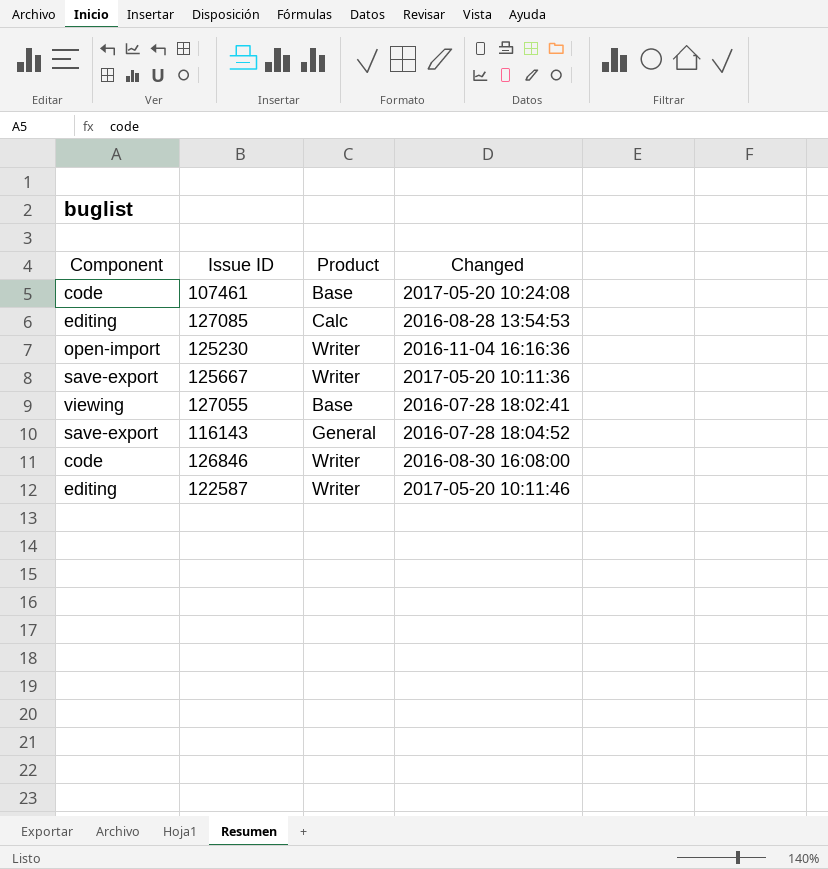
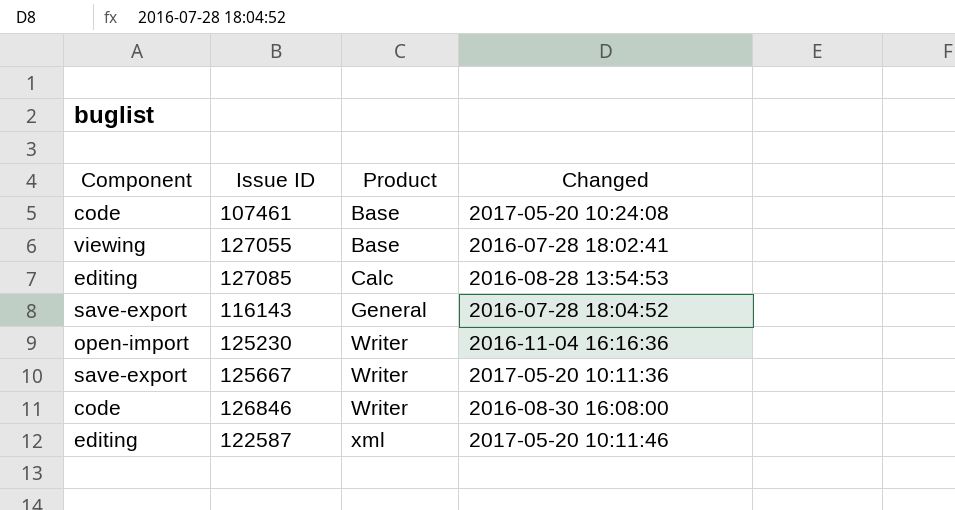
row order: none -> Product ascending
122587 | Product: Writer -> xml

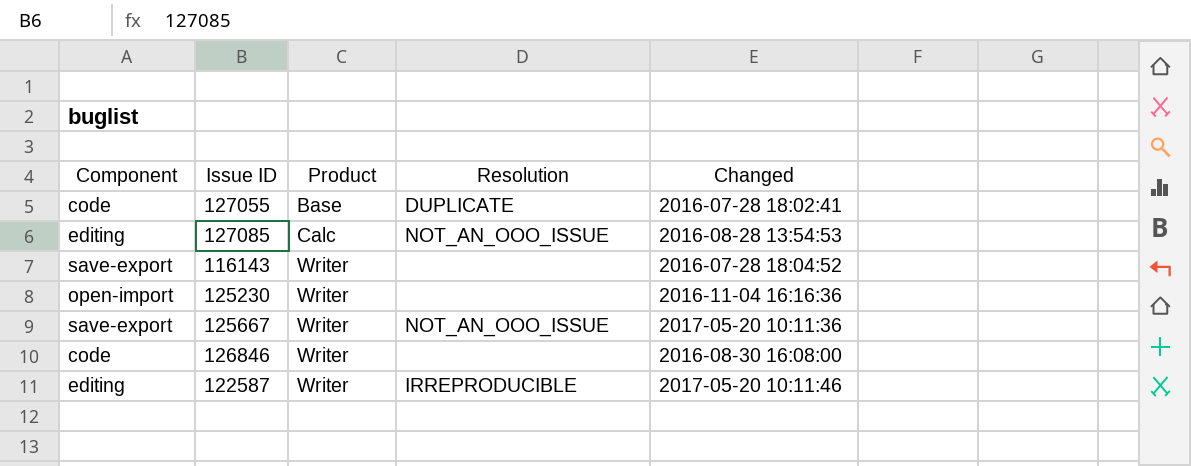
column Resolution | position: none -> 4
row 107461: code | Base | 2017-05-20 10:24:08 -> none
127055 | Component: viewing -> code
116143 | Product: General -> Writer
122587 | Product: xml -> Writer

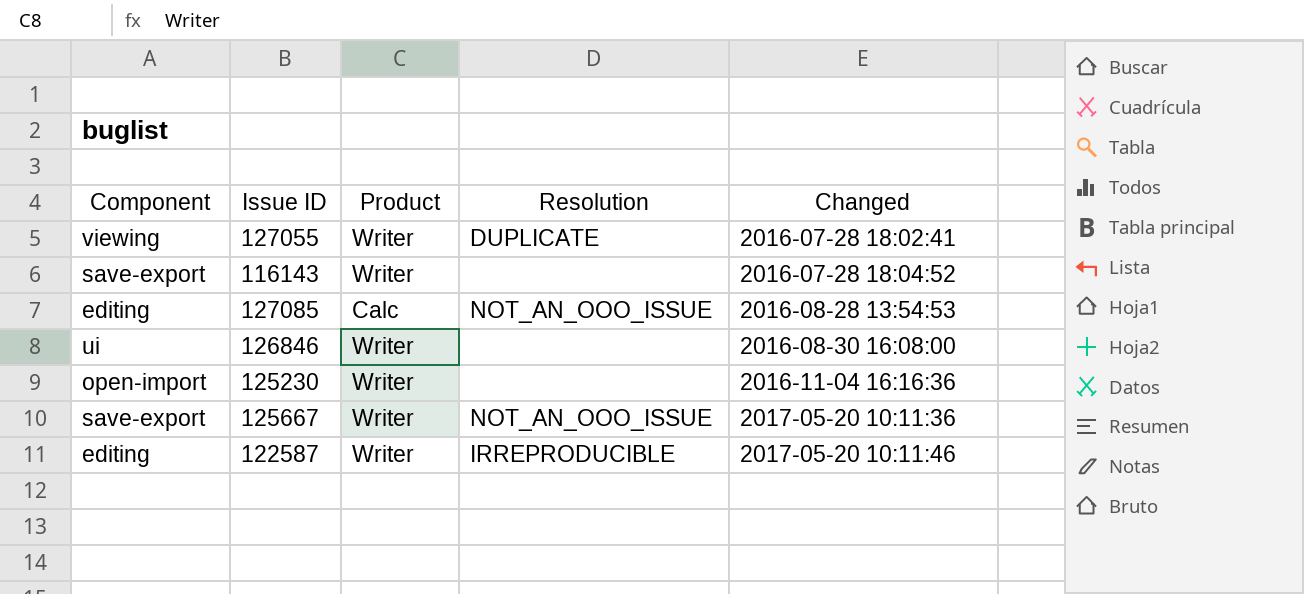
row order: Product ascending -> Changed ascending
127055 | Component: code -> viewing
127055 | Product: Base -> Writer
126846 | Component: code -> ui

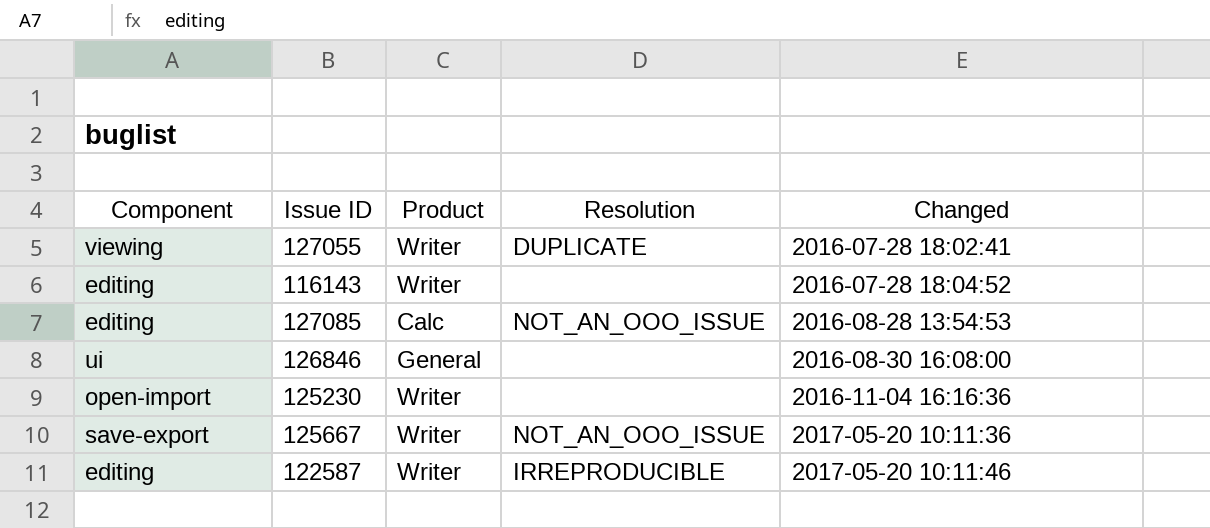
116143 | Component: save-export -> editing
126846 | Product: Writer -> General

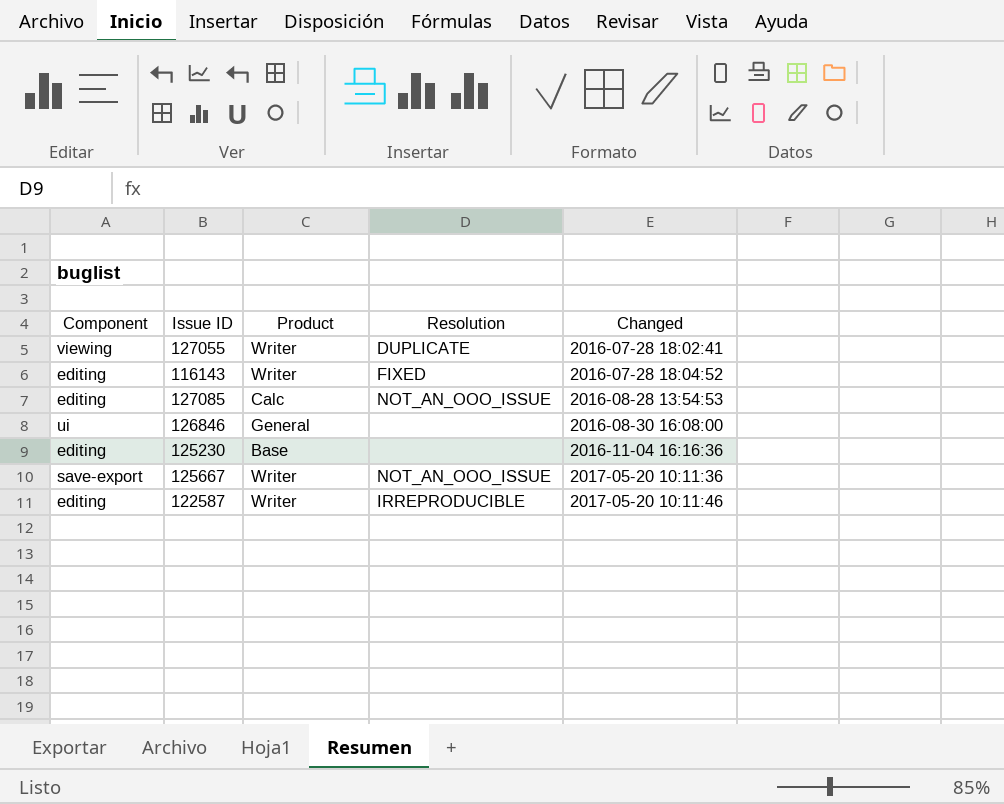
116143 | Resolution: none -> FIXED
125230 | Component: open-import -> editing
125230 | Product: Writer -> Base

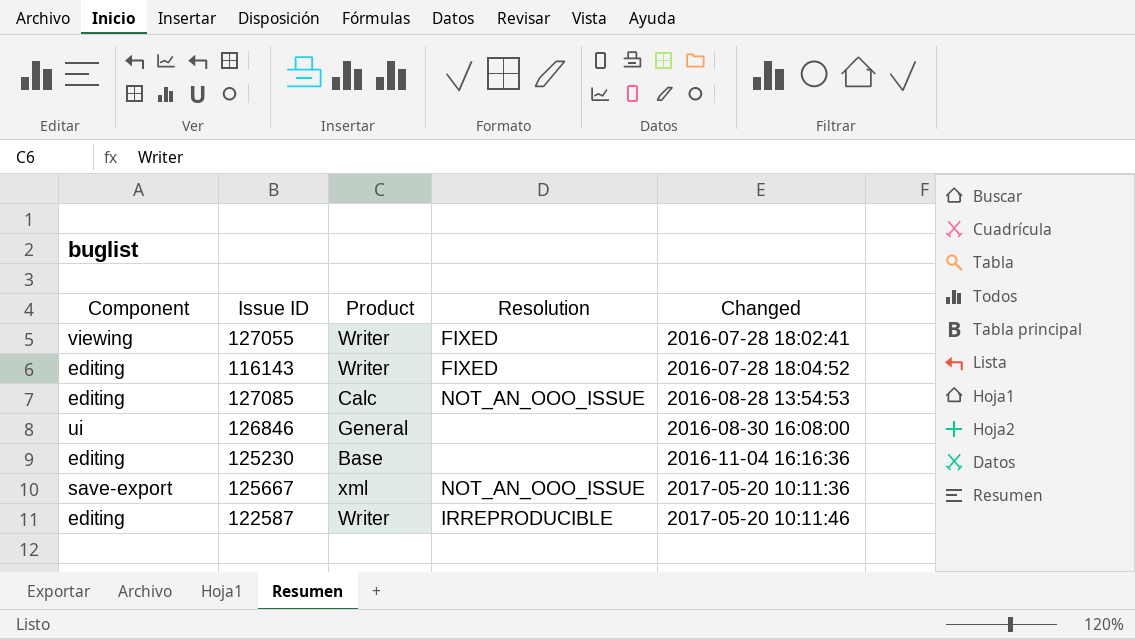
127055 | Resolution: DUPLICATE -> FIXED
125667 | Product: Writer -> xml

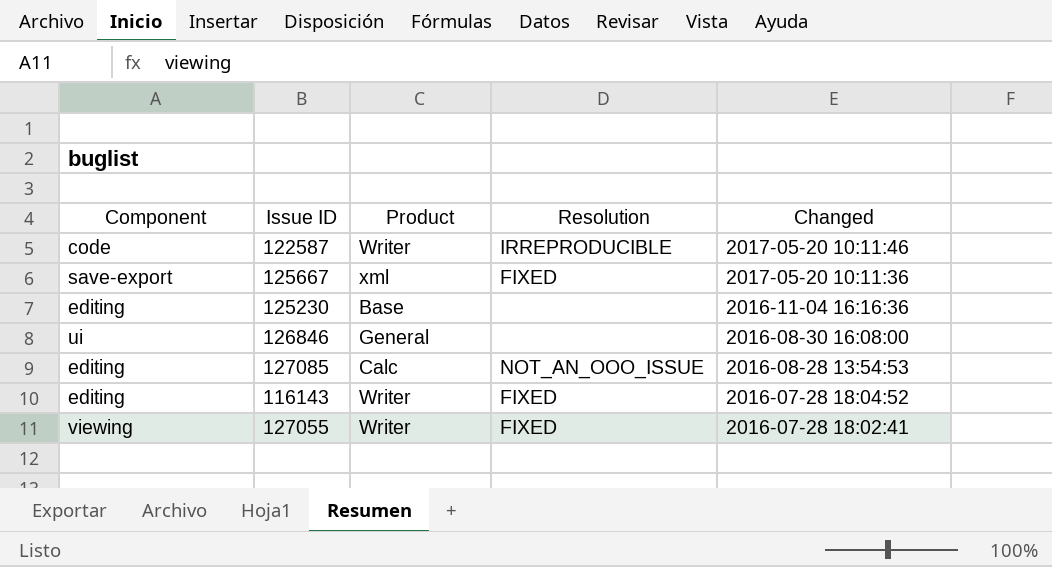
row order: Changed ascending -> Changed descending
122587 | Component: editing -> code
125667 | Resolution: NOT_AN_OOO_ISSUE -> FIXED

